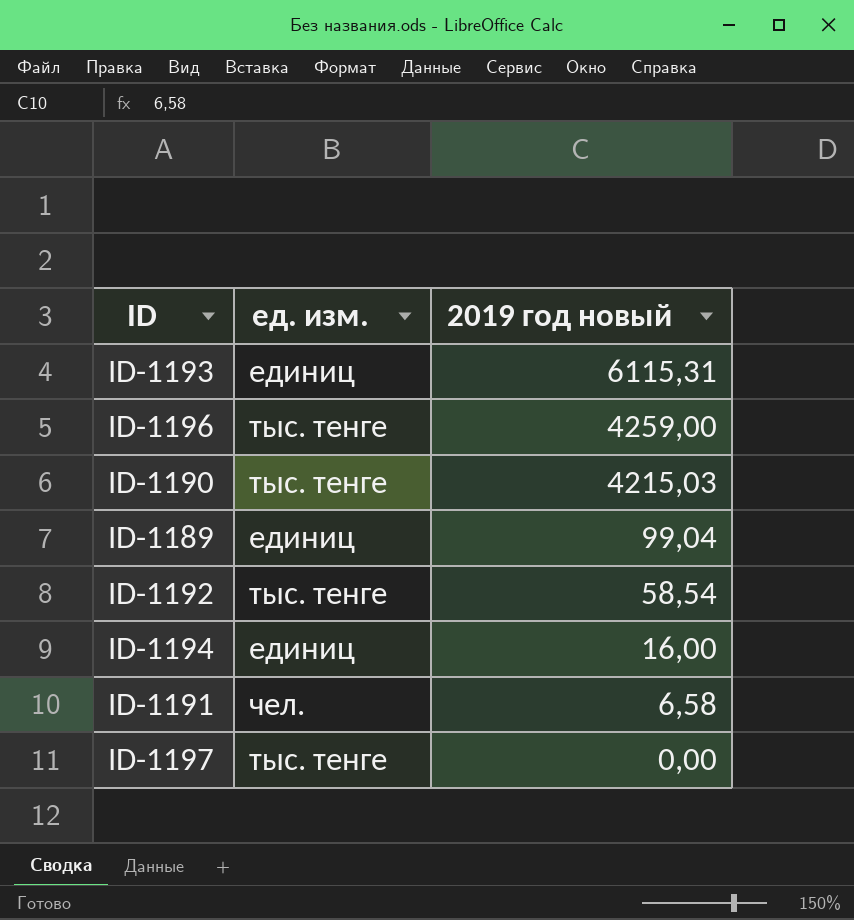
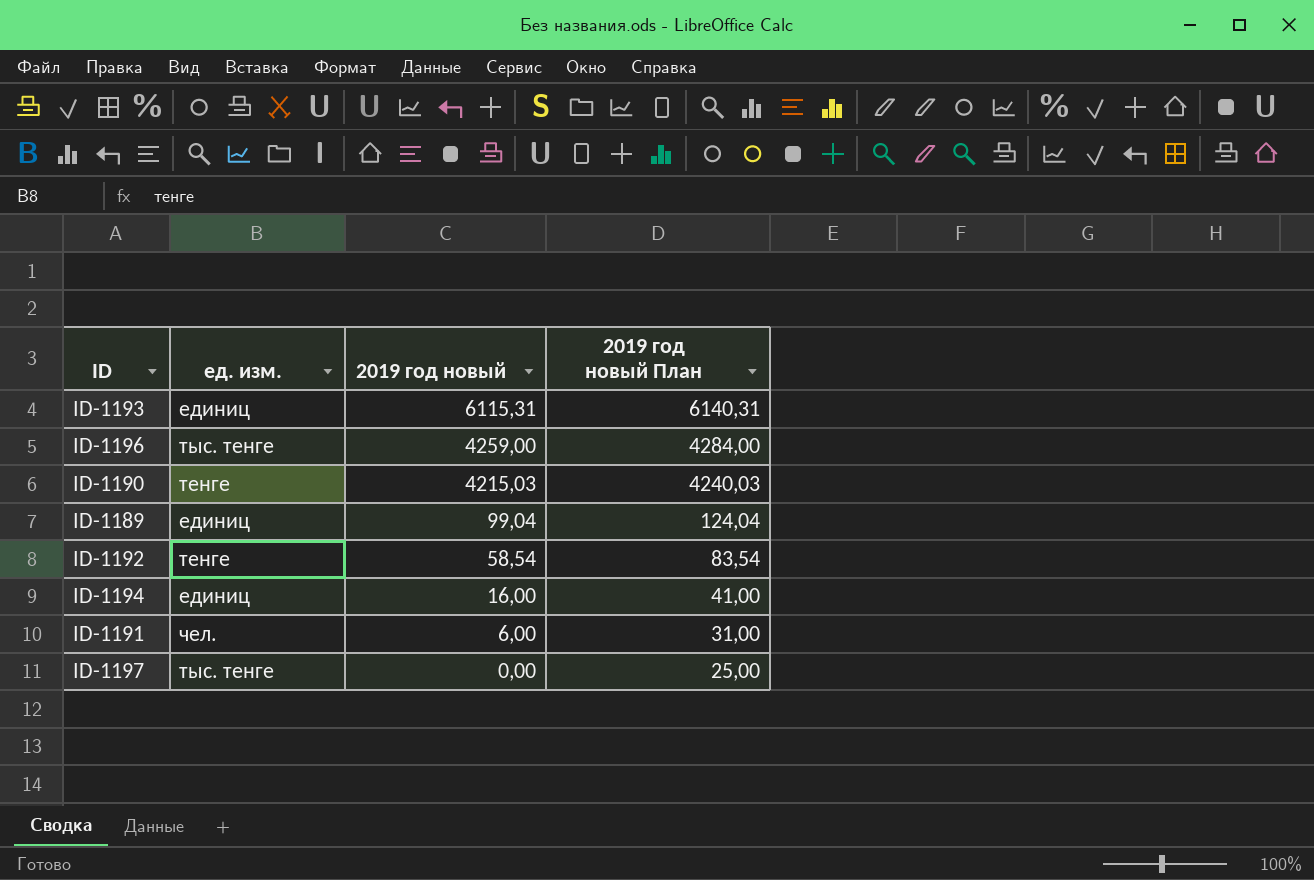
column 2019 год новый План | formula: none -> [2019 год новый] + 25
ID-1190 | ед. изм.: тыс. тенге -> тенге
ID-1192 | ед. изм.: тыс. тенге -> тенге
ID-1191 | 2019 год новый: 6,58 -> 6,00

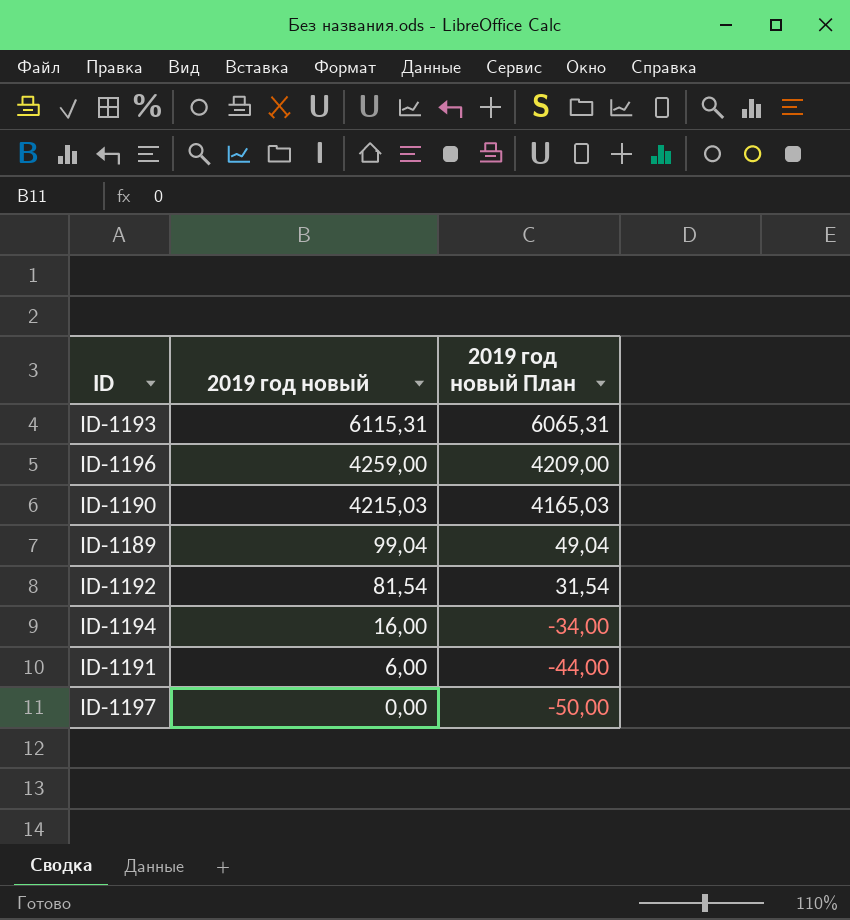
column ед. изм. | position: 2 -> none
column 2019 год новый План | formula: [2019 год новый] + 25 -> [2019 год новый] - 50
ID-1192 | 2019 год новый: 58,54 -> 81,54

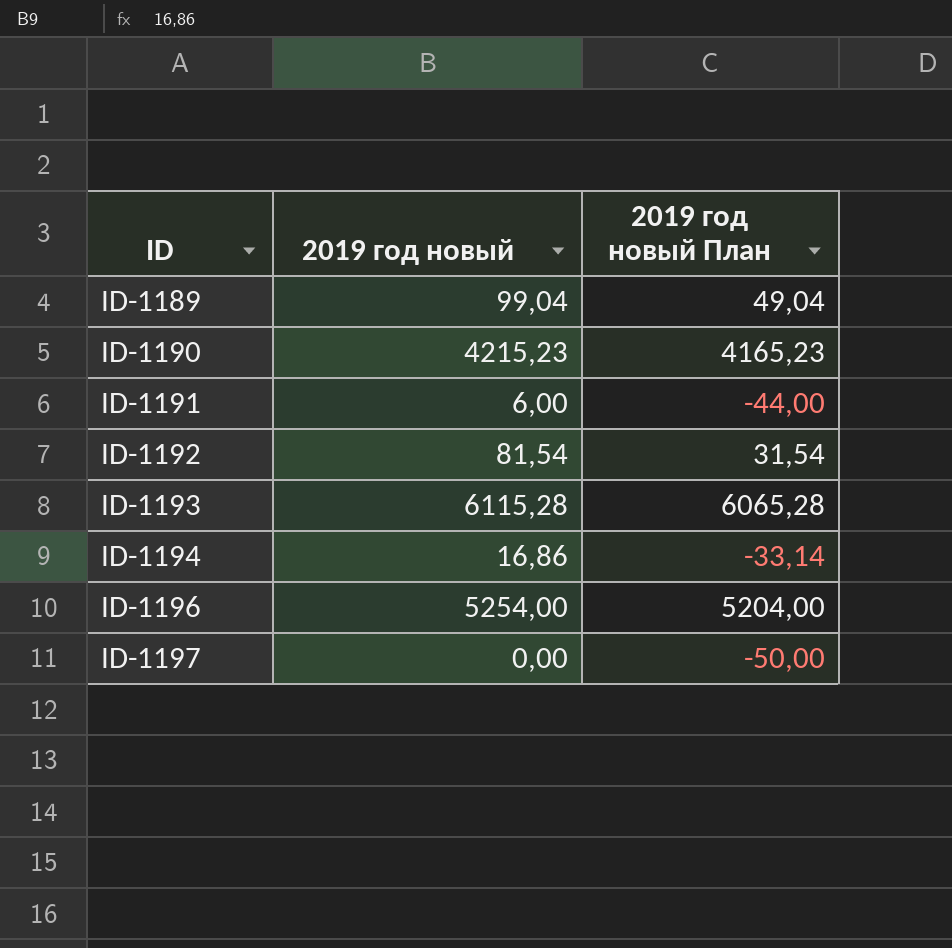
row order: 2019 год новый descending -> ID ascending
ID-1190 | 2019 год новый: 4215,03 -> 4215,23
ID-1190 | 2019 год новый План: 4165,03 -> 4165,23
ID-1193 | 2019 год новый: 6115,31 -> 6115,28
ID-1193 | 2019 год новый План: 6065,31 -> 6065,28
ID-1194 | 2019 год новый: 16,00 -> 16,86
ID-1194 | 2019 год новый План: -34,00 -> -33,14
ID-1196 | 2019 год новый: 4259,00 -> 5254,00
ID-1196 | 2019 год новый План: 4209,00 -> 5204,00

